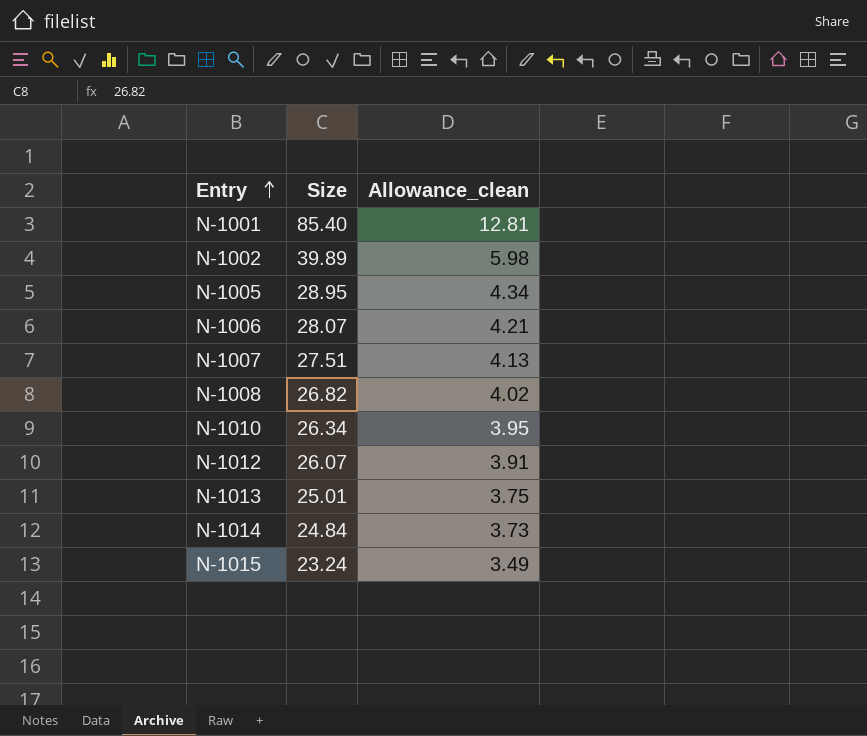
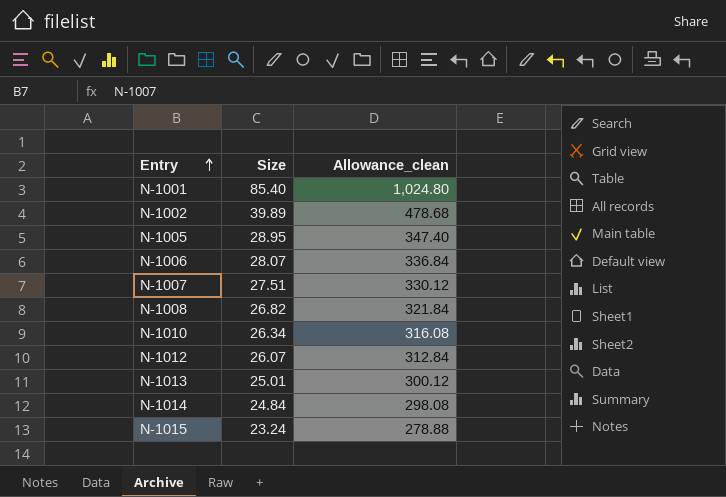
column Allowance_clean | formula: [Size] * 0.15 -> [Size] * 12

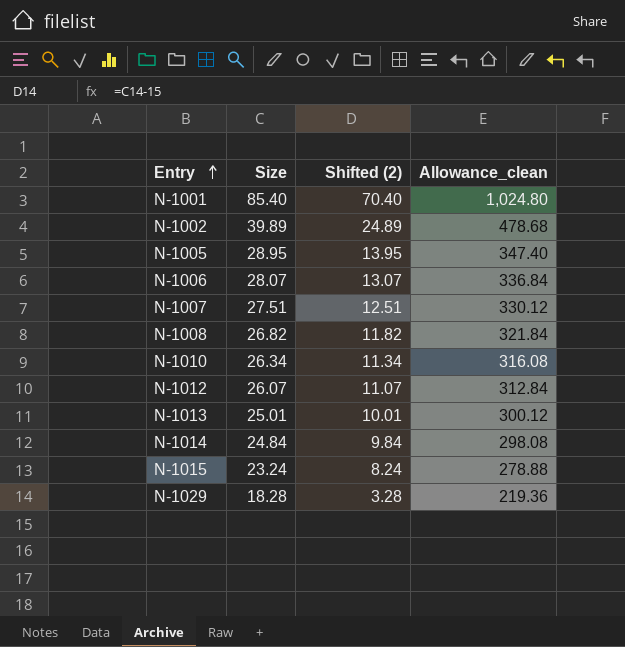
column Shifted (2) | formula: none -> [Size] - 15
row N-1029: none -> 18.28 | 3.28 | 219.36

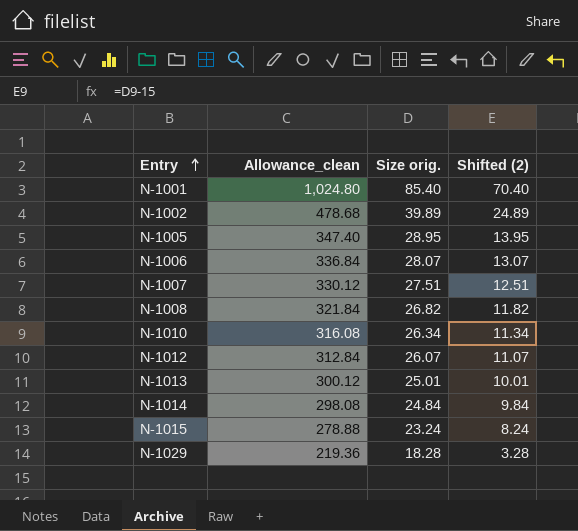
column Allowance_clean | position: 4 -> 2
column name: Size -> Size orig.

